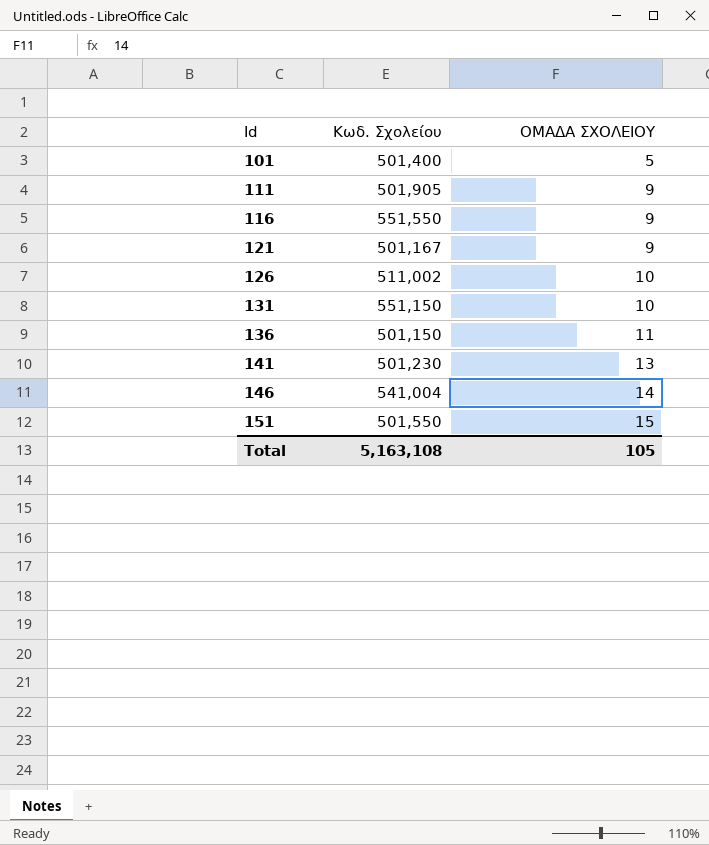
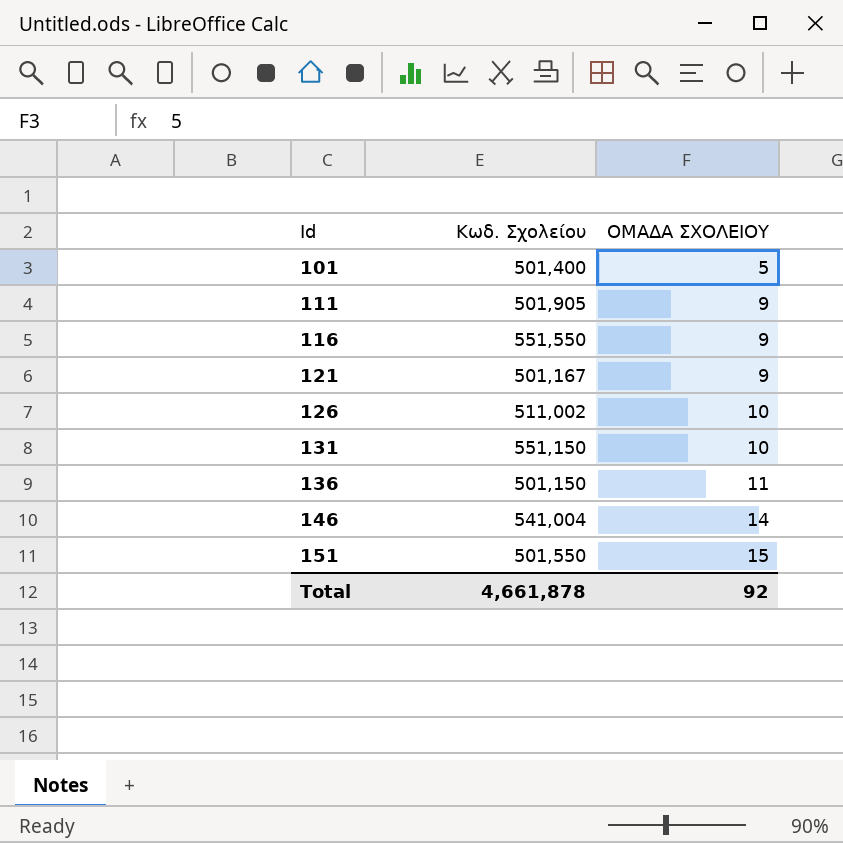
row 141: 501,230 | 13 -> none
Total | Κωδ. Σχολείου: 5,163,108 -> 4,661,878
Total | ΟΜΑΔΑ ΣΧΟΛΕΙΟΥ: 105 -> 92

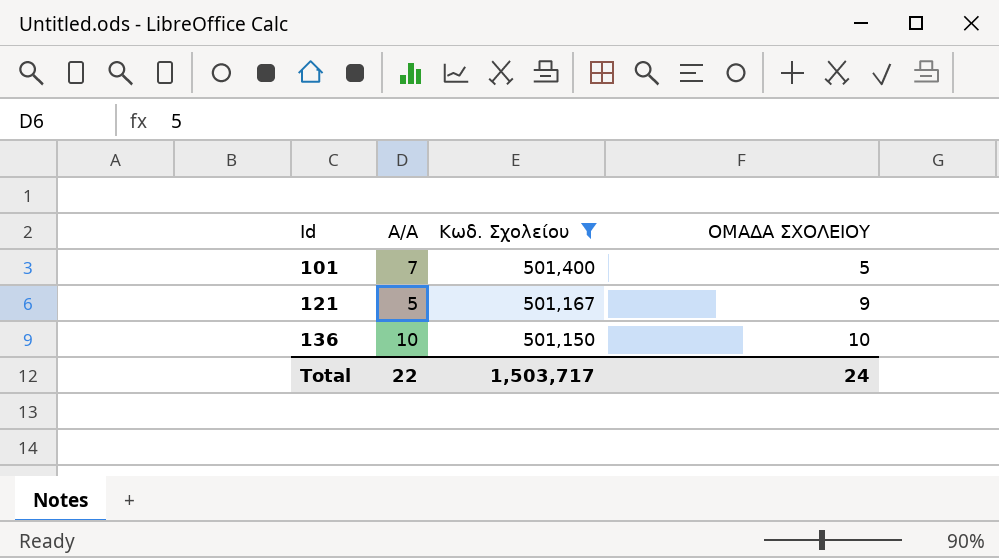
filter: none -> Κωδ. Σχολείου <= 501,400
column Α/Α | position: none -> 2
136 | ΟΜΑΔΑ ΣΧΟΛΕΙΟΥ: 11 -> 10
Total | Κωδ. Σχολείου: 4,661,878 -> 1,503,717
Total | ΟΜΑΔΑ ΣΧΟΛΕΙΟΥ: 92 -> 24

